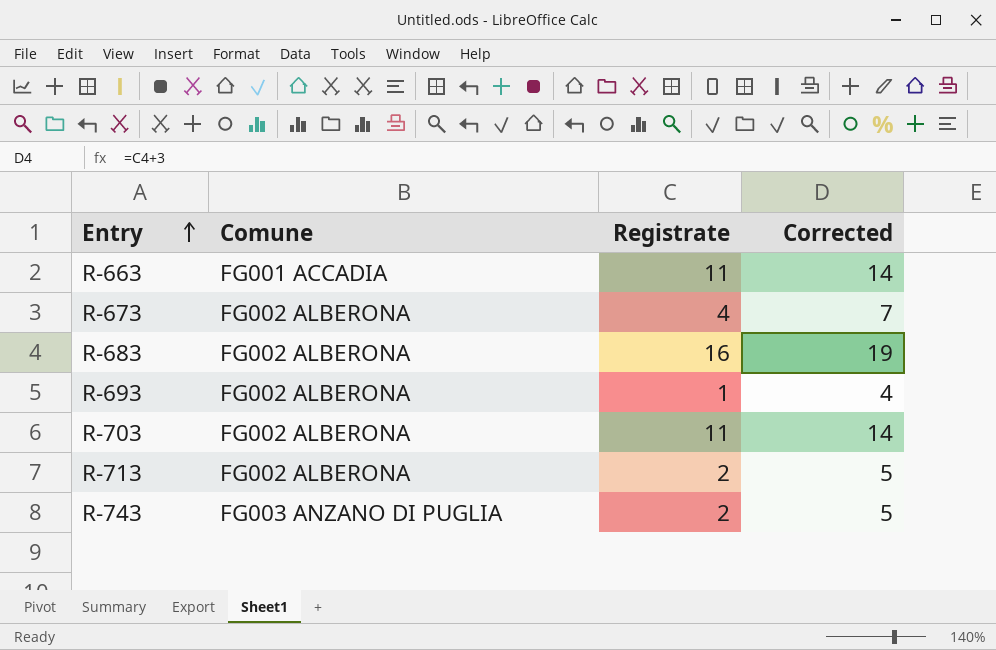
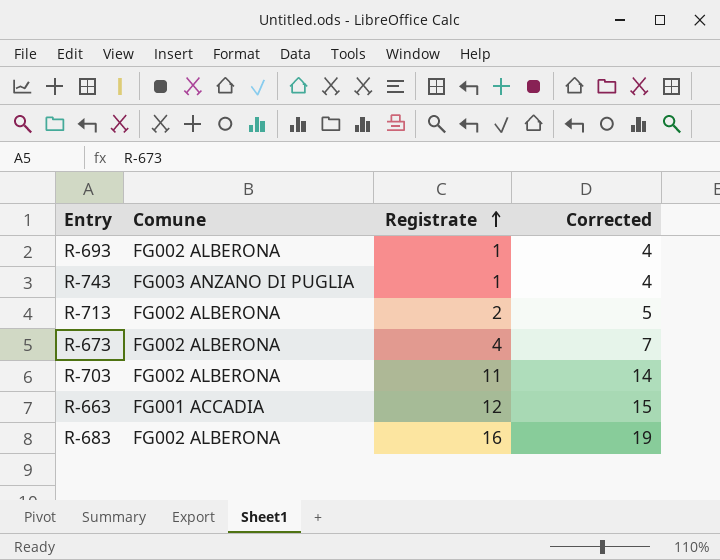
row order: Entry ascending -> Registrate ascending
R-743 | Registrate: 2 -> 1
R-743 | Corrected: 5 -> 4
R-663 | Registrate: 11 -> 12
R-663 | Corrected: 14 -> 15

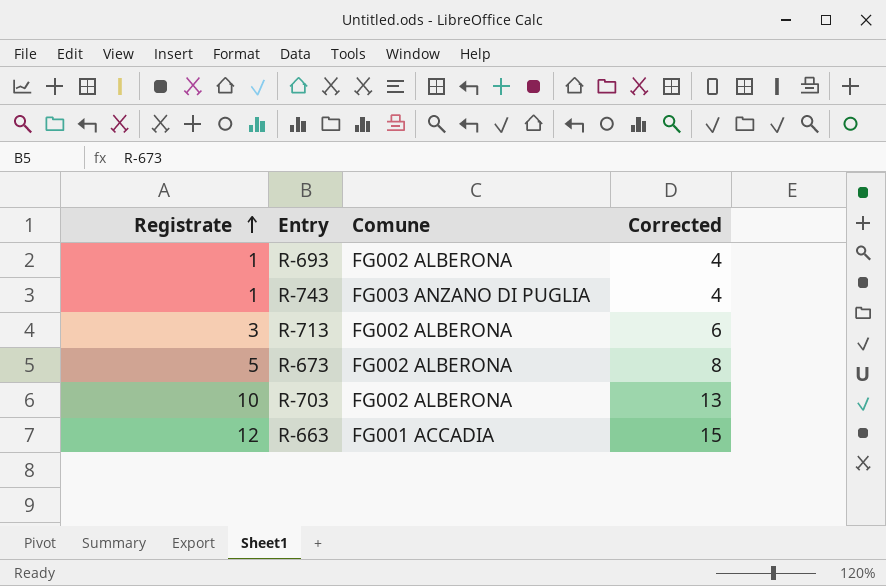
column Registrate | position: 3 -> 1
row R-683: FG002 ALBERONA | 16 | 19 -> none
R-713 | Registrate: 2 -> 3
R-713 | Corrected: 5 -> 6
R-673 | Registrate: 4 -> 5
R-673 | Corrected: 7 -> 8
R-703 | Registrate: 11 -> 10
R-703 | Corrected: 14 -> 13

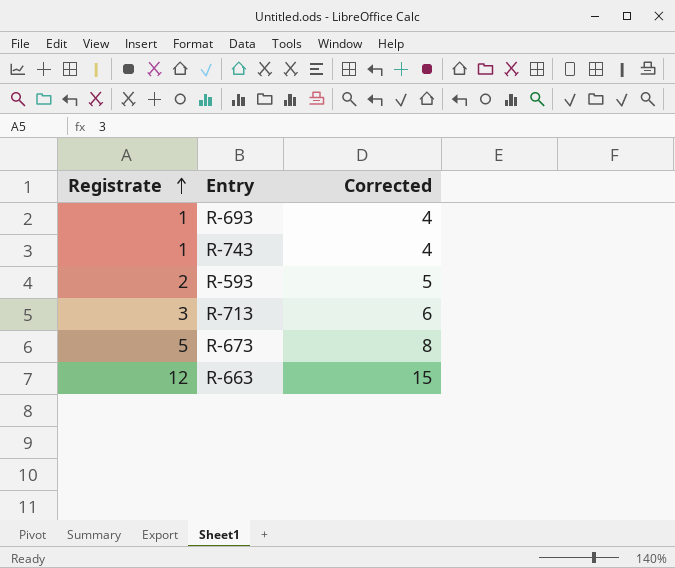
column Comune | position: 3 -> none
row R-703: 10 | FG002 ALBERONA | 13 -> none
row R-593: none -> 2 | 5

